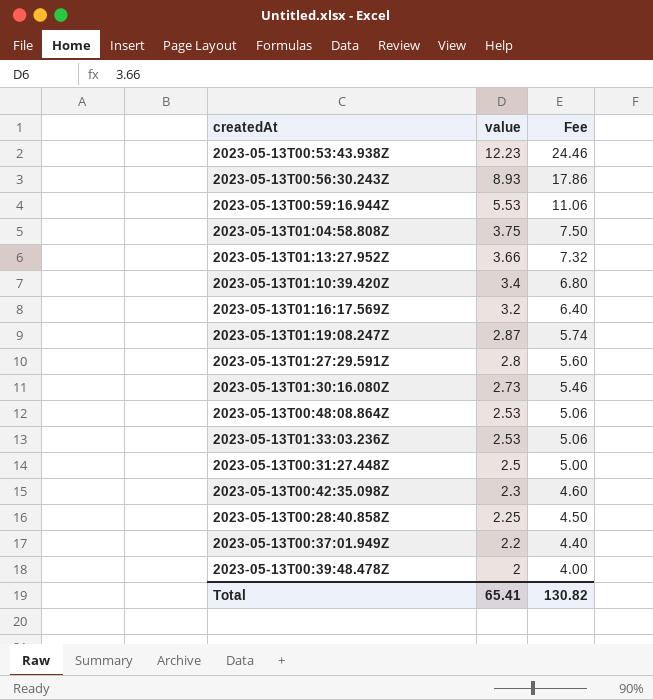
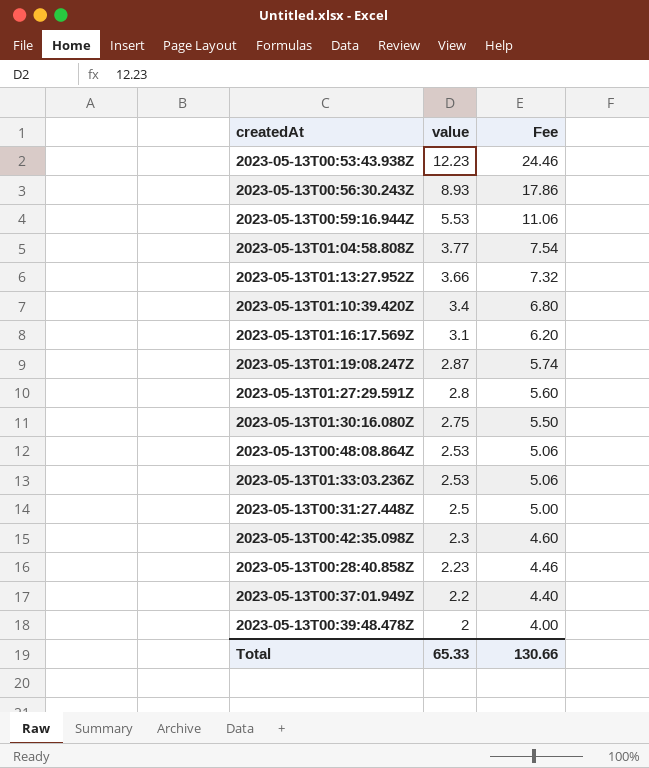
2023-05-13T01:04:58.808Z | value: 3.75 -> 3.77
2023-05-13T01:04:58.808Z | Fee: 7.50 -> 7.54
2023-05-13T01:16:17.569Z | value: 3.2 -> 3.1
2023-05-13T01:16:17.569Z | Fee: 6.40 -> 6.20
2023-05-13T01:30:16.080Z | value: 2.73 -> 2.75
2023-05-13T01:30:16.080Z | Fee: 5.46 -> 5.50
2023-05-13T00:28:40.858Z | value: 2.25 -> 2.23
2023-05-13T00:28:40.858Z | Fee: 4.50 -> 4.46
Total | value: 65.41 -> 65.33
Total | Fee: 130.82 -> 130.66

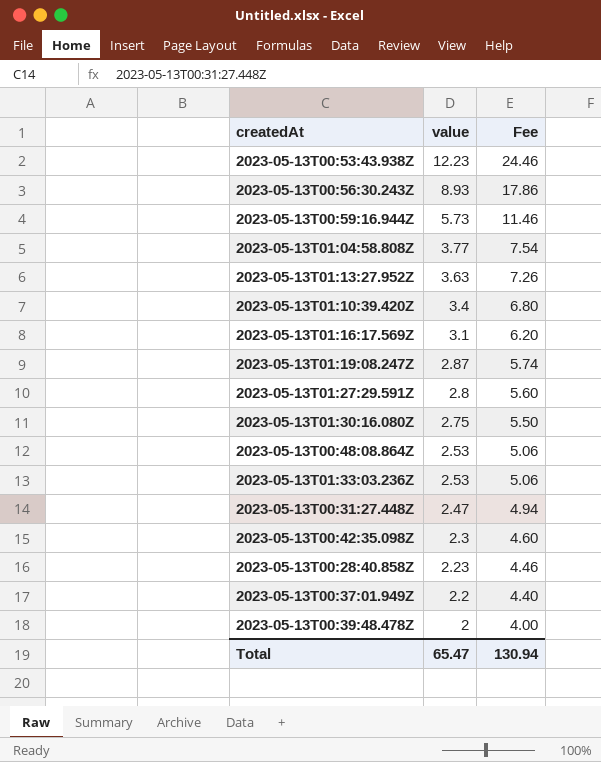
2023-05-13T00:59:16.944Z | value: 5.53 -> 5.73
2023-05-13T00:59:16.944Z | Fee: 11.06 -> 11.46
2023-05-13T01:13:27.952Z | value: 3.66 -> 3.63
2023-05-13T01:13:27.952Z | Fee: 7.32 -> 7.26
2023-05-13T00:31:27.448Z | value: 2.5 -> 2.47
2023-05-13T00:31:27.448Z | Fee: 5.00 -> 4.94
Total | value: 65.33 -> 65.47
Total | Fee: 130.66 -> 130.94

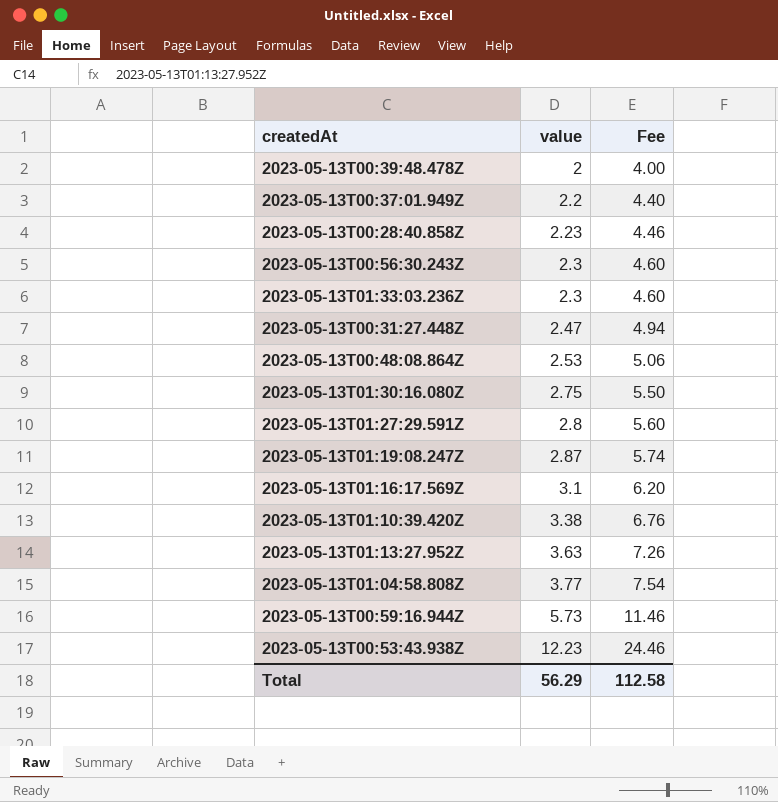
row order: value descending -> value ascending
row 2023-05-13T00:42:35.098Z: 2.3 | 4.60 -> none
2023-05-13T00:56:30.243Z | value: 8.93 -> 2.3
2023-05-13T00:56:30.243Z | Fee: 17.86 -> 4.60
2023-05-13T01:33:03.236Z | value: 2.53 -> 2.3
2023-05-13T01:33:03.236Z | Fee: 5.06 -> 4.60
2023-05-13T01:10:39.420Z | value: 3.4 -> 3.38
2023-05-13T01:10:39.420Z | Fee: 6.80 -> 6.76
Total | value: 65.47 -> 56.29
Total | Fee: 130.94 -> 112.58

